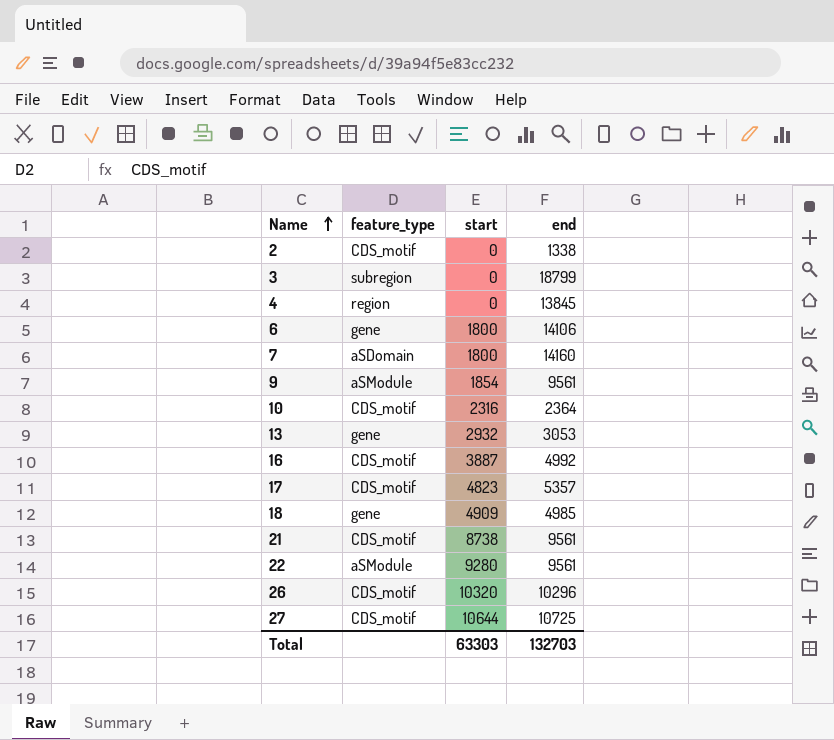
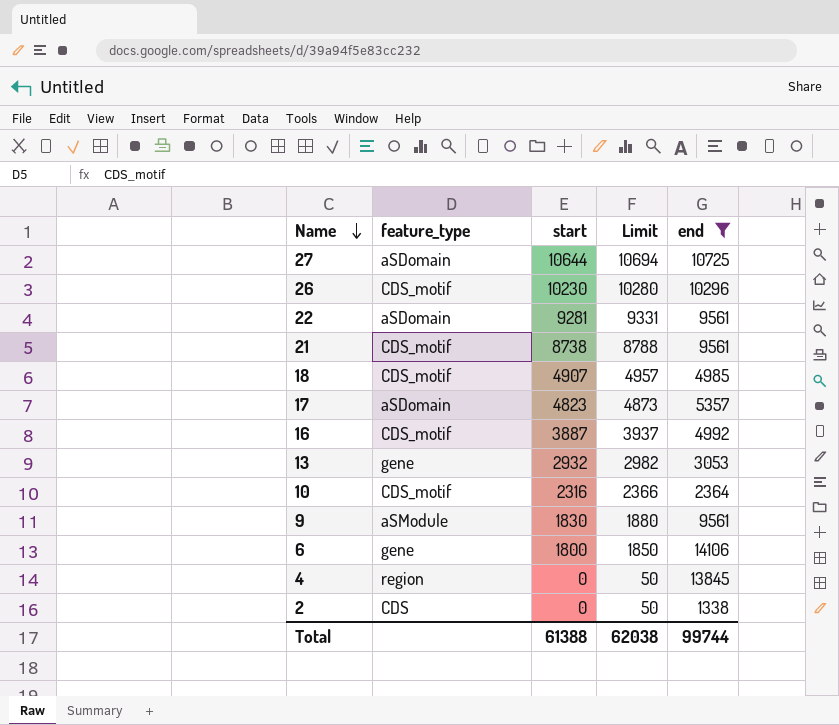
filter: none -> end <= 14106
row order: Name ascending -> Name descending
column Limit | formula: none -> [start] + 50
27 | feature_type: CDS_motif -> aSDomain
26 | start: 10320 -> 10230
22 | feature_type: aSModule -> aSDomain
22 | start: 9280 -> 9281
18 | feature_type: gene -> CDS_motif
18 | start: 4909 -> 4907
17 | feature_type: CDS_motif -> aSDomain
9 | start: 1854 -> 1830
2 | feature_type: CDS_motif -> CDS
Total | start: 63303 -> 61388
Total | end: 132703 -> 99744

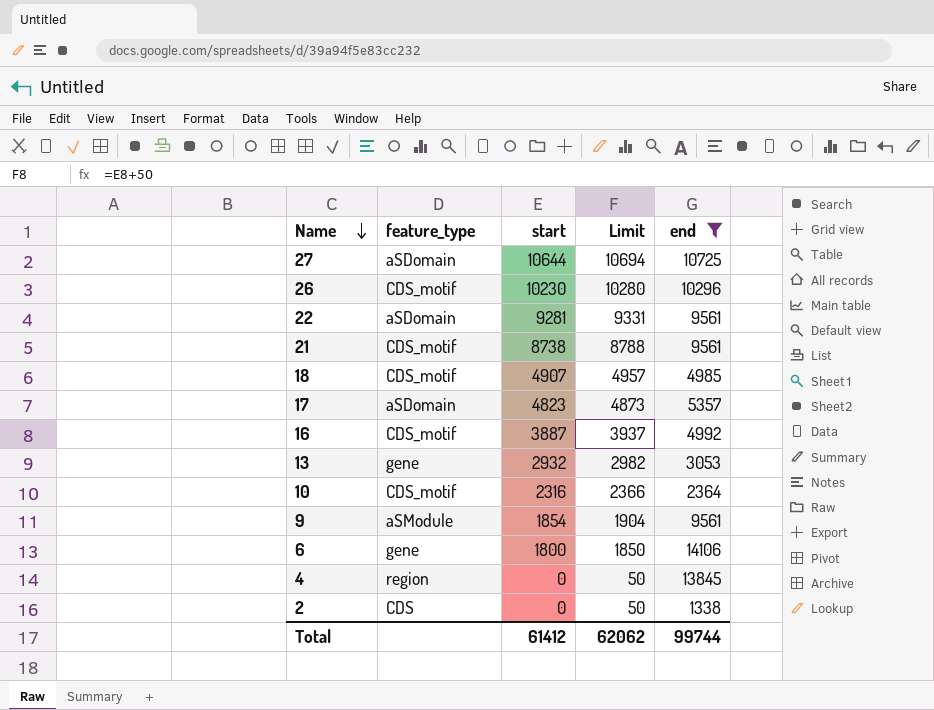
9 | start: 1830 -> 1854
9 | Limit: 1880 -> 1904
Total | start: 61388 -> 61412
Total | Limit: 62038 -> 62062

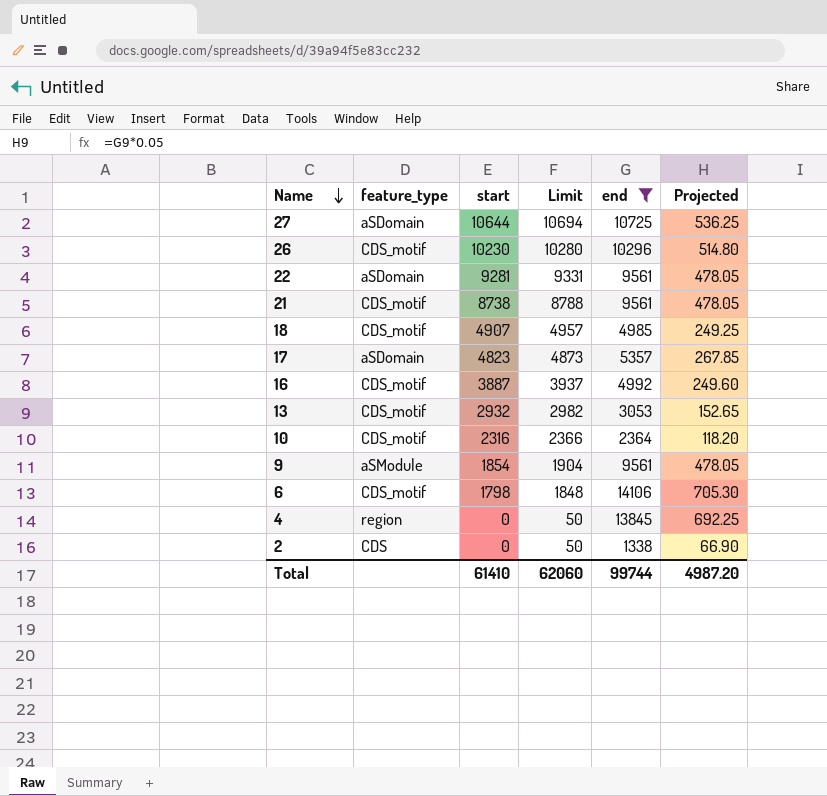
column Projected | formula: none -> [end] * 0.05
13 | feature_type: gene -> CDS_motif
6 | feature_type: gene -> CDS_motif
6 | start: 1800 -> 1798
6 | Limit: 1850 -> 1848
Total | start: 61412 -> 61410
Total | Limit: 62062 -> 62060

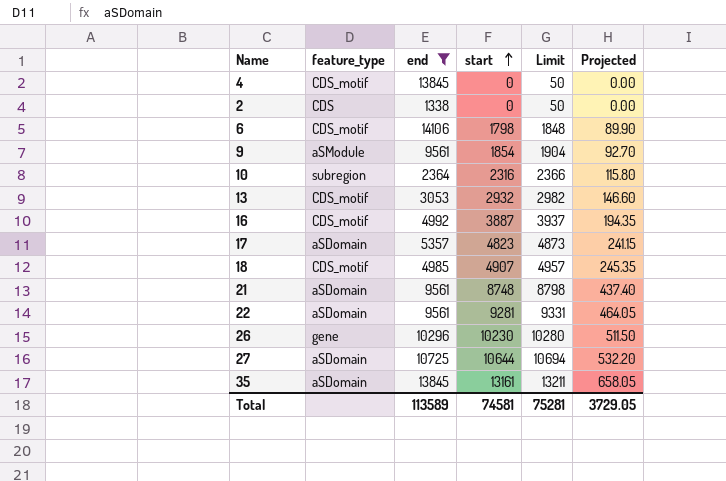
row order: Name descending -> start ascending
column end | position: 5 -> 3
column Projected | formula: [end] * 0.05 -> [start] * 0.05
4 | feature_type: region -> CDS_motif
10 | feature_type: CDS_motif -> subregion
21 | feature_type: CDS_motif -> aSDomain
21 | start: 8738 -> 8748
21 | Limit: 8788 -> 8798
26 | feature_type: CDS_motif -> gene
row 35: none -> aSDomain | 13845 | 13161 | 13211 | 658.05
Total | end: 99744 -> 113589
Total | start: 61410 -> 74581
Total | Limit: 62060 -> 75281
Total | Projected: 4987.20 -> 3729.05

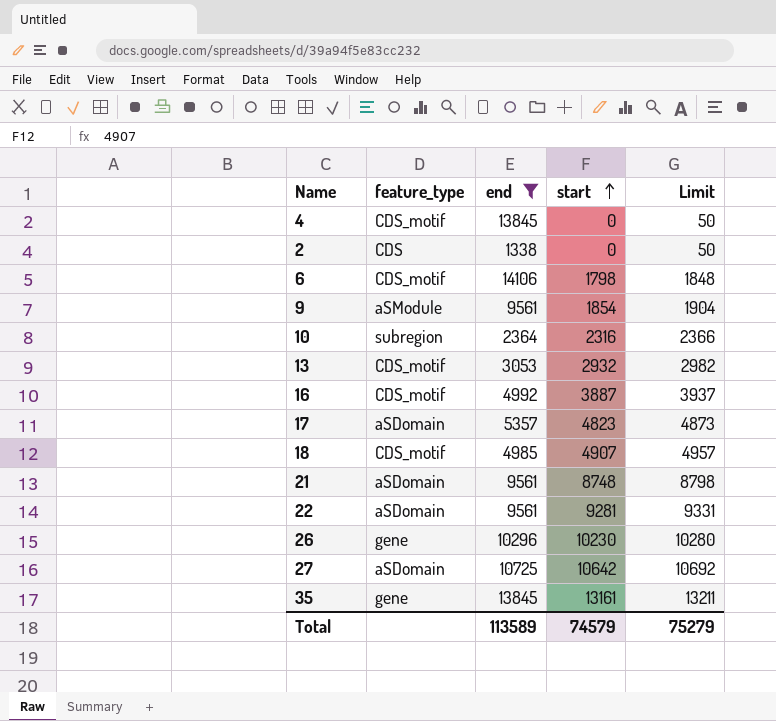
column Projected | formula: [start] * 0.05 -> none
27 | start: 10644 -> 10642
27 | Limit: 10694 -> 10692
35 | feature_type: aSDomain -> gene
Total | start: 74581 -> 74579
Total | Limit: 75281 -> 75279

